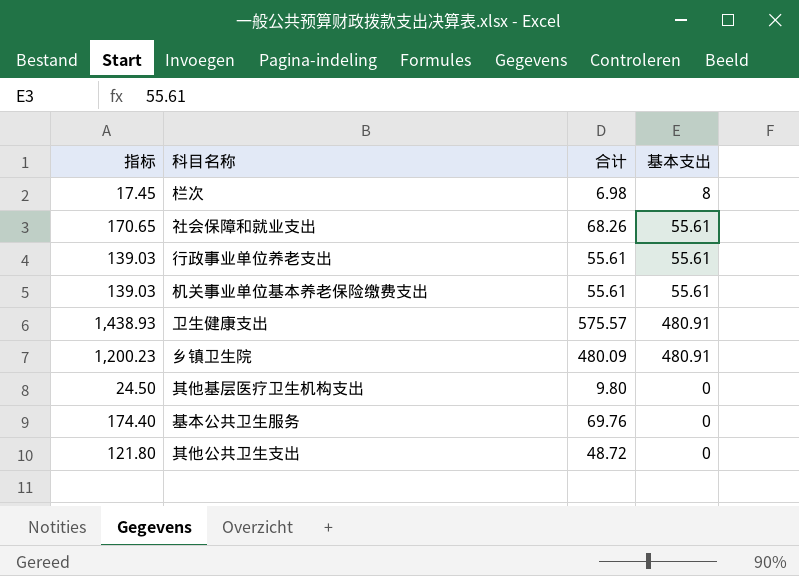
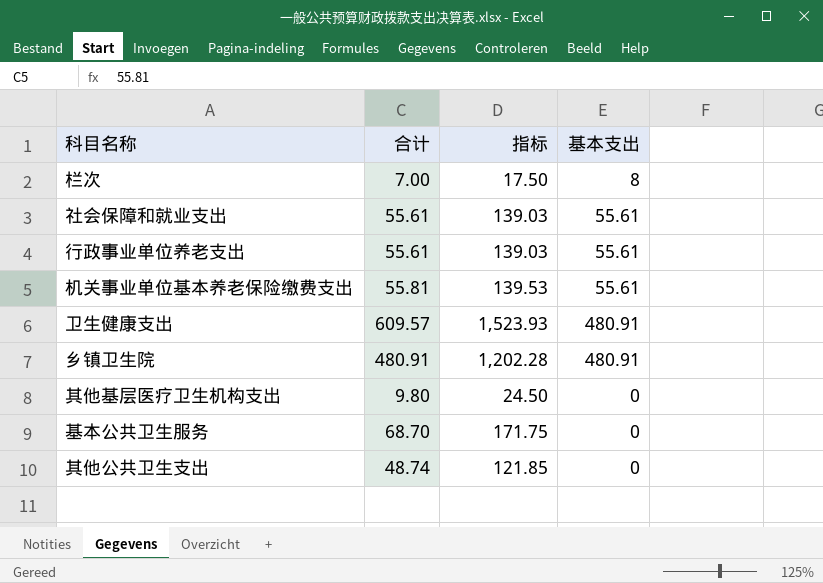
column 指标 | position: 1 -> 3
栏次 | 合计: 6.98 -> 7.00
栏次 | 指标: 17.45 -> 17.50
社会保障和就业支出 | 合计: 68.26 -> 55.61
社会保障和就业支出 | 指标: 170.65 -> 139.03
机关事业单位基本养老保险缴费支出 | 合计: 55.61 -> 55.81
机关事业单位基本养老保险缴费支出 | 指标: 139.03 -> 139.53
卫生健康支出 | 合计: 575.57 -> 609.57
卫生健康支出 | 指标: 1,438.93 -> 1,523.93
乡镇卫生院 | 合计: 480.09 -> 480.91
乡镇卫生院 | 指标: 1,200.23 -> 1,202.28
基本公共卫生服务 | 合计: 69.76 -> 68.70
基本公共卫生服务 | 指标: 174.40 -> 171.75
其他公共卫生支出 | 合计: 48.72 -> 48.74
其他公共卫生支出 | 指标: 121.80 -> 121.85

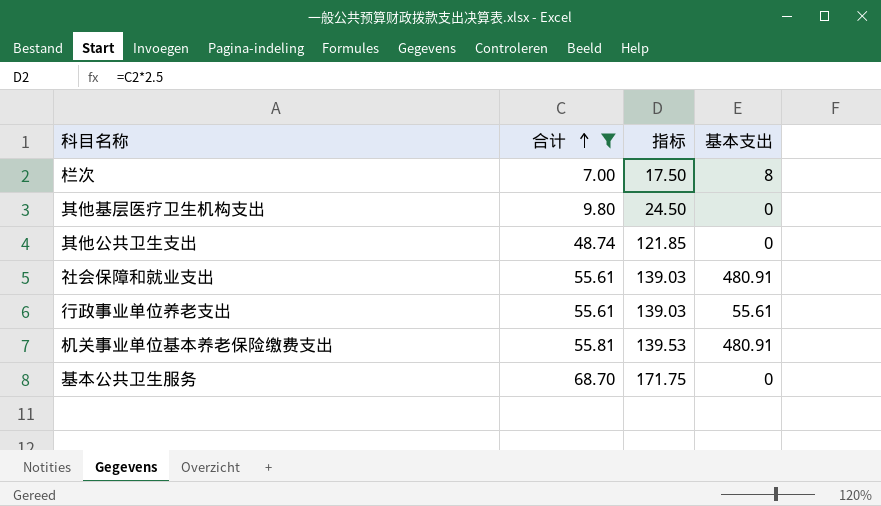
filter: none -> 合计 <= 68.70
row order: none -> 合计 ascending
社会保障和就业支出 | 基本支出: 55.61 -> 480.91
机关事业单位基本养老保险缴费支出 | 基本支出: 55.61 -> 480.91

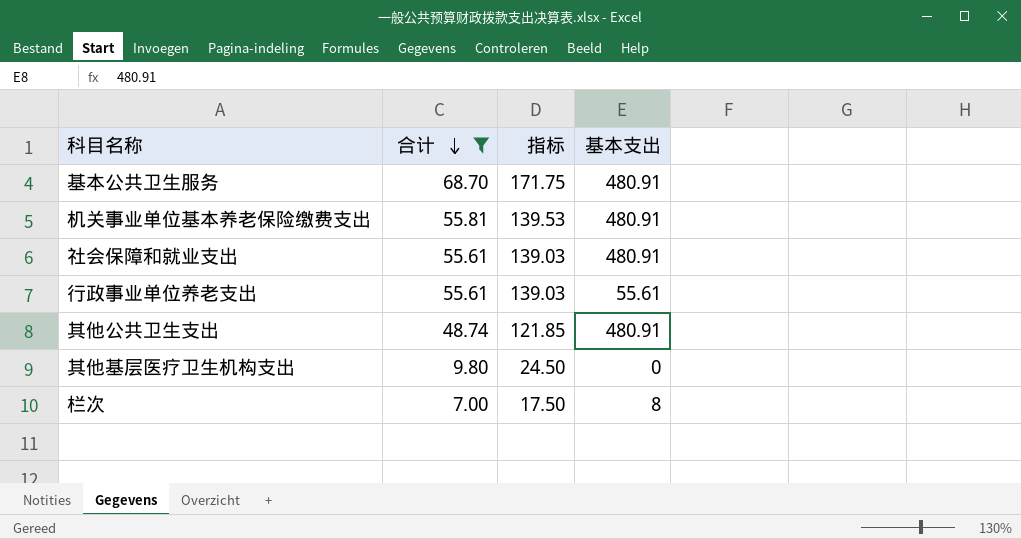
row order: 合计 ascending -> 合计 descending
基本公共卫生服务 | 基本支出: 0 -> 480.91
其他公共卫生支出 | 基本支出: 0 -> 480.91

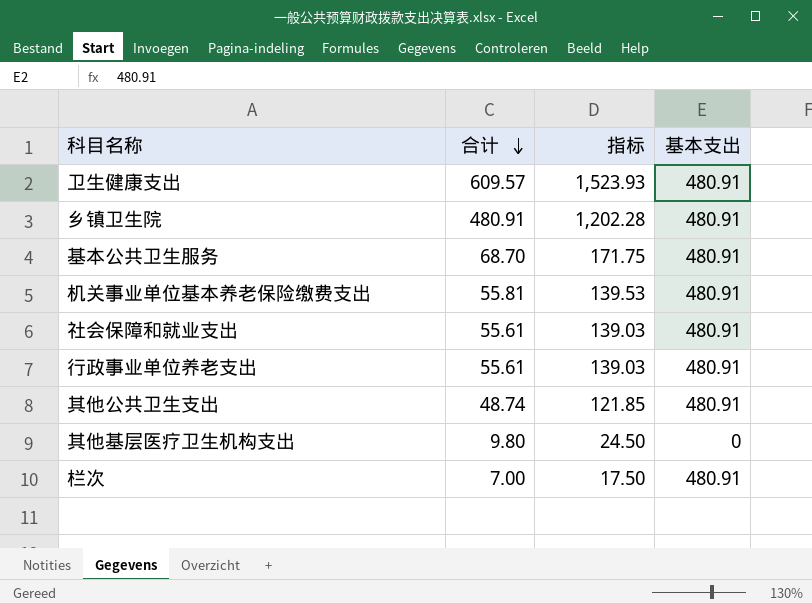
filter: 合计 <= 68.70 -> none
行政事业单位养老支出 | 基本支出: 55.61 -> 480.91
栏次 | 基本支出: 8 -> 480.91

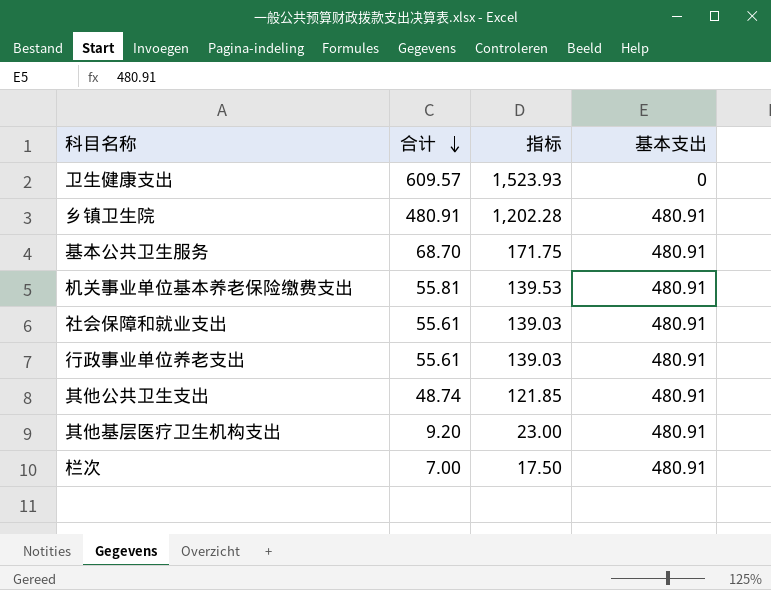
卫生健康支出 | 基本支出: 480.91 -> 0
其他基层医疗卫生机构支出 | 合计: 9.80 -> 9.20
其他基层医疗卫生机构支出 | 指标: 24.50 -> 23.00
其他基层医疗卫生机构支出 | 基本支出: 0 -> 480.91

